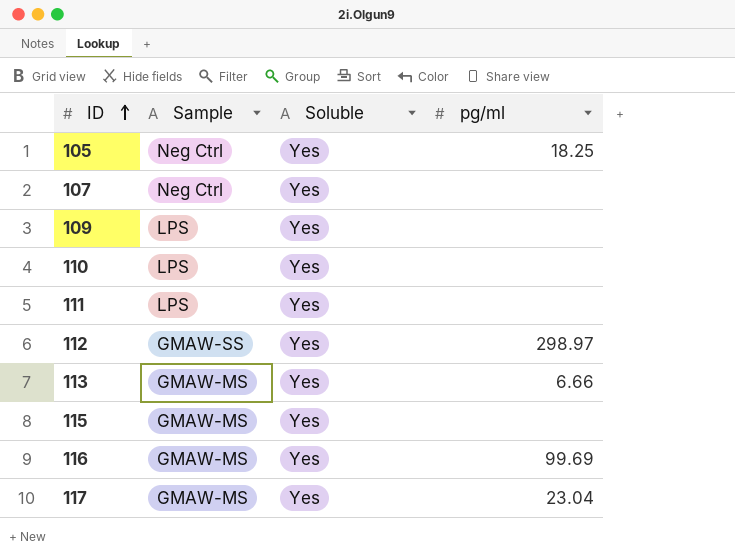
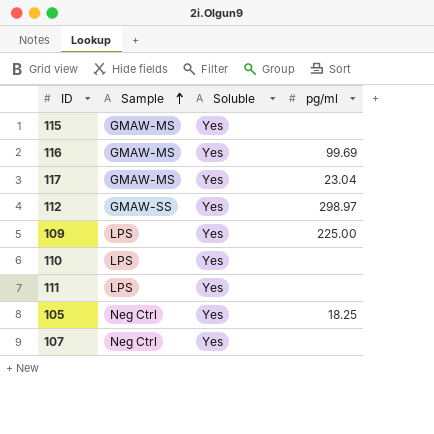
row order: ID ascending -> Sample ascending
row 113: GMAW-MS | Yes | 6.66 -> none
109 | pg/ml: none -> 225.00

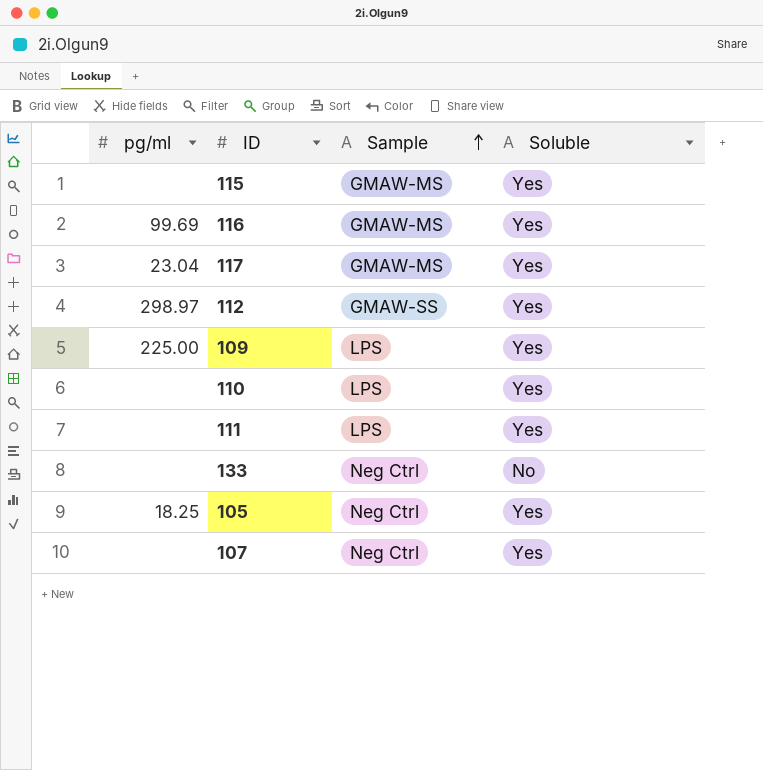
column pg/ml | position: 4 -> 1
row 133: none -> none | Neg Ctrl | No

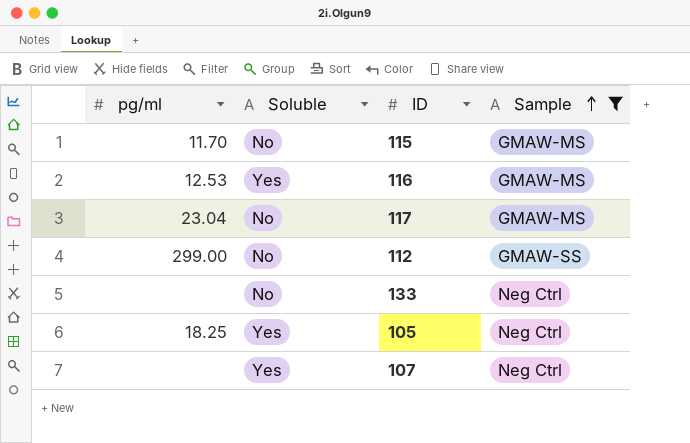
filter: none -> Sample != LPS
column Soluble | position: 4 -> 2
115 | pg/ml: none -> 11.70
115 | Soluble: Yes -> No
116 | pg/ml: 99.69 -> 12.53
117 | Soluble: Yes -> No
112 | pg/ml: 298.97 -> 299.00
112 | Soluble: Yes -> No

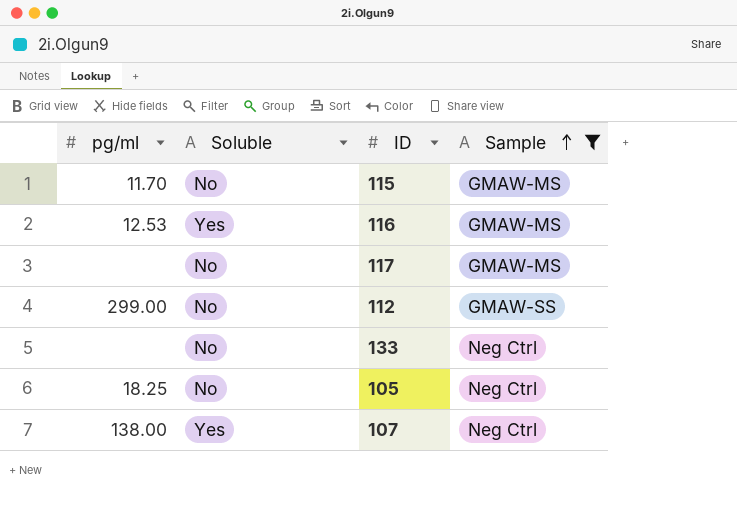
117 | pg/ml: 23.04 -> none
105 | Soluble: Yes -> No
107 | pg/ml: none -> 138.00

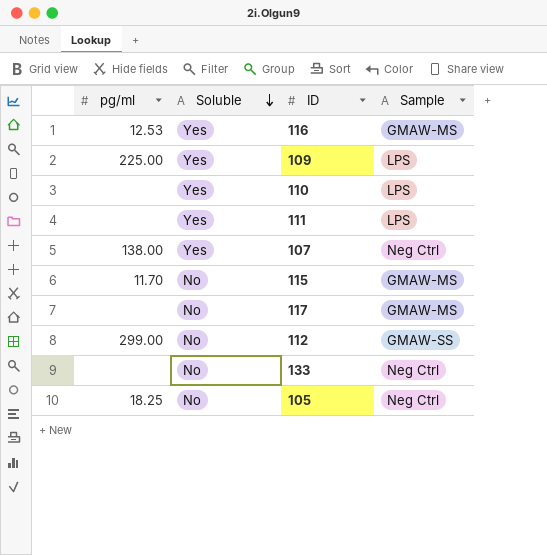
filter: Sample != LPS -> none
row order: Sample ascending -> Soluble descending

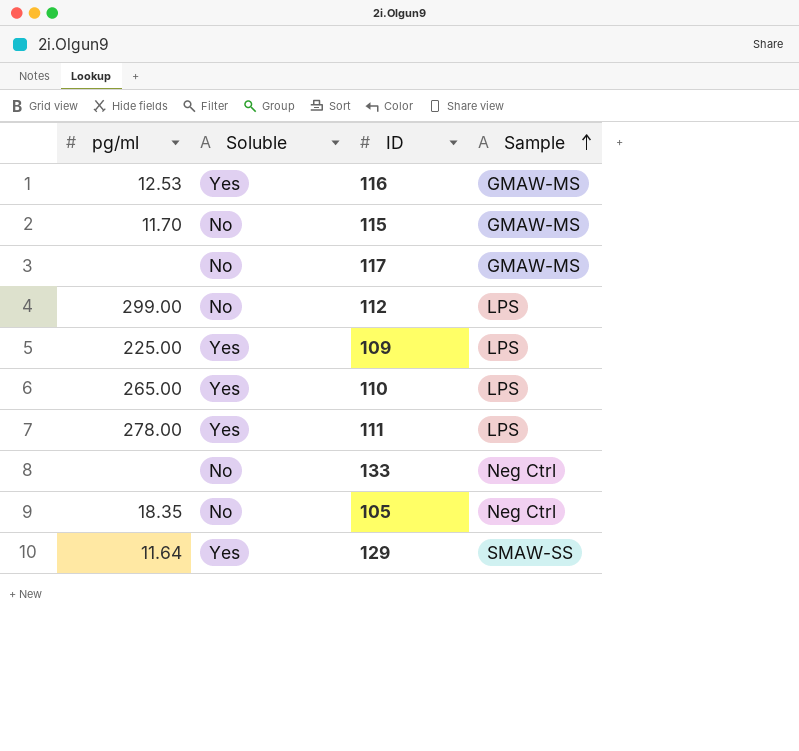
row order: Soluble descending -> Sample ascending
row 107: 138.00 | Yes | Neg Ctrl -> none
112 | Sample: GMAW-SS -> LPS
110 | pg/ml: none -> 265.00
111 | pg/ml: none -> 278.00
105 | pg/ml: 18.25 -> 18.35
row 129: none -> 11.64 | Yes | SMAW-SS

